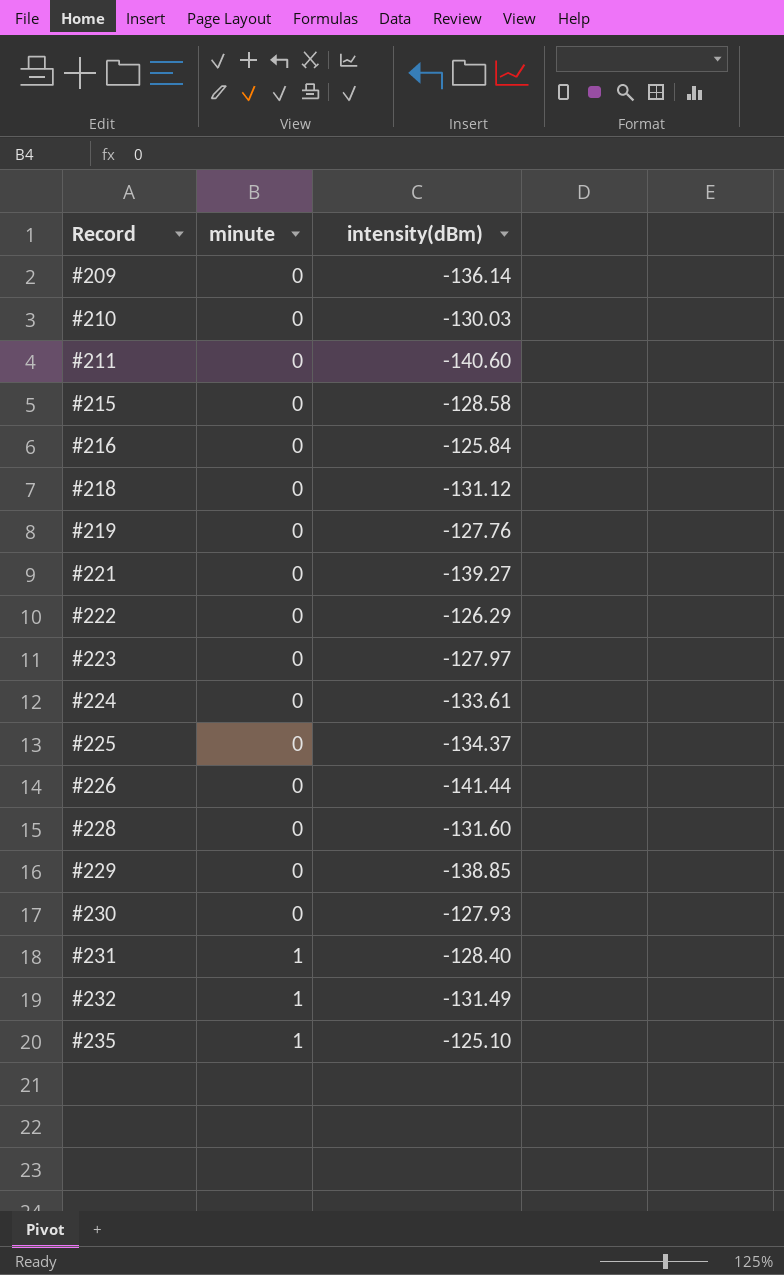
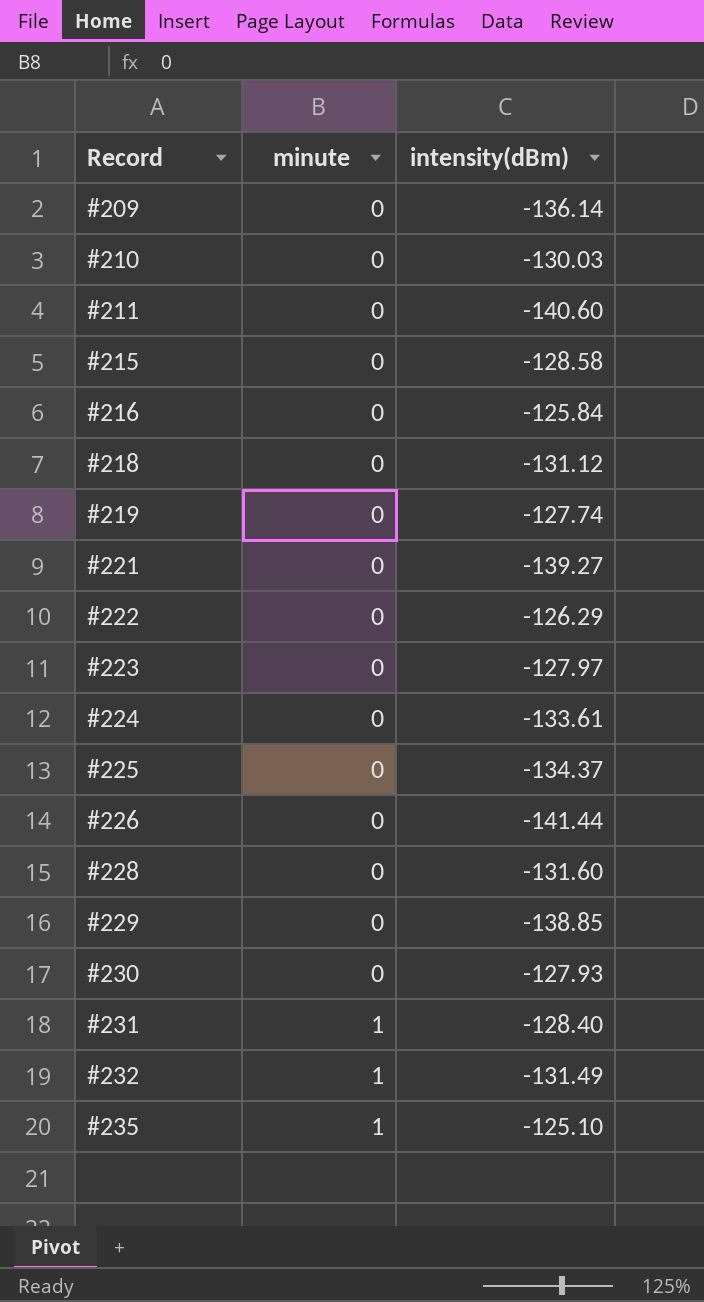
#219 | intensity(dBm): -127.76 -> -127.74

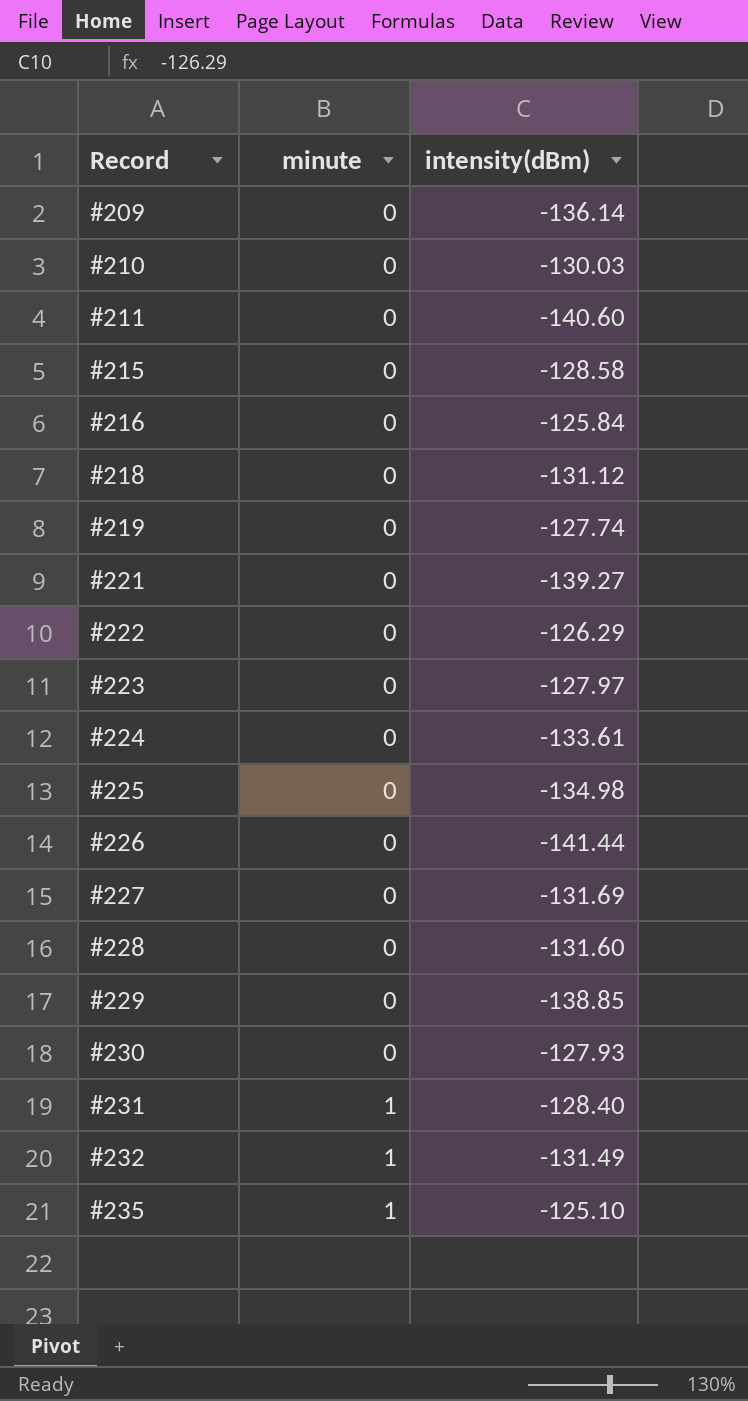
#225 | intensity(dBm): -134.37 -> -134.98
row #227: none -> 0 | -131.69

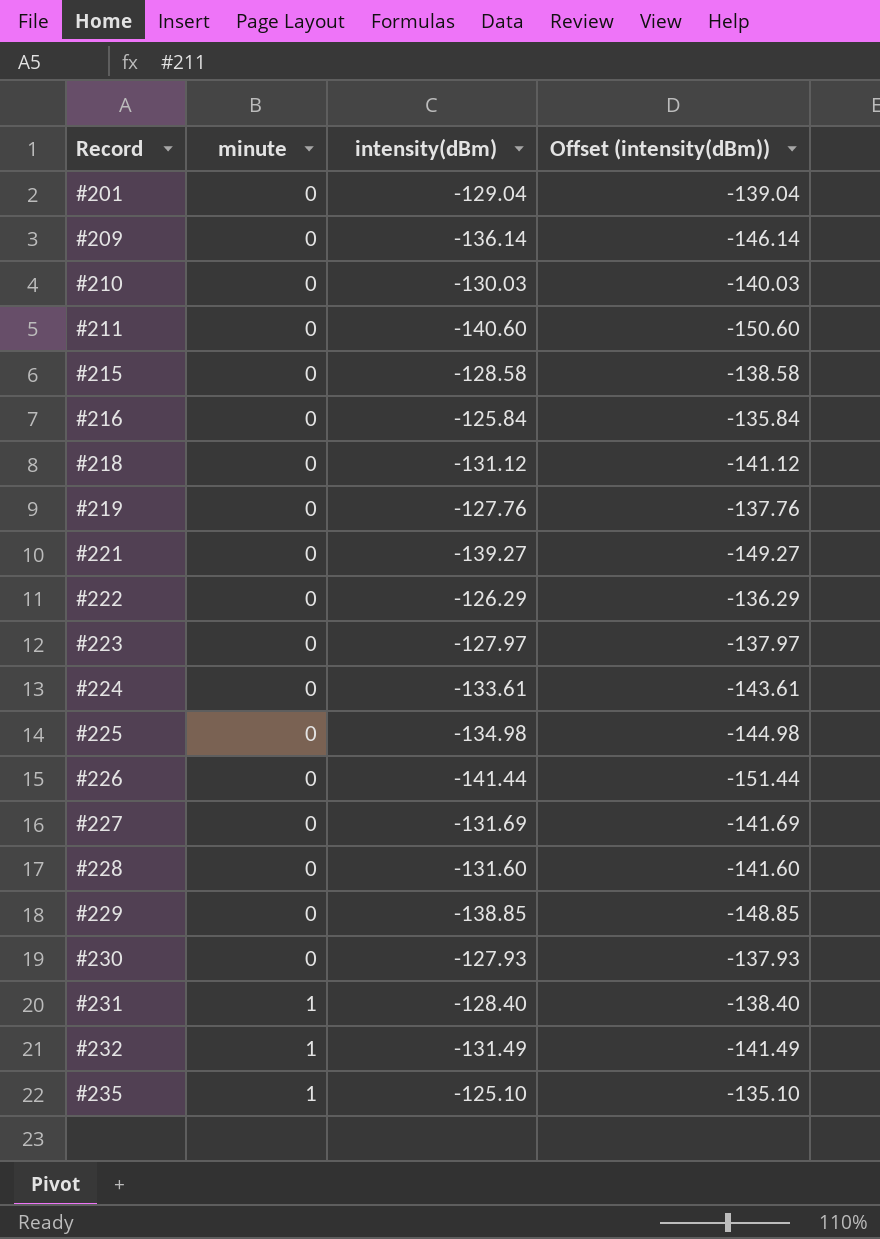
column Offset (intensity(dBm)) | formula: none -> [intensity(dBm)] - 10
row #201: none -> 0 | -129.04 | -139.04
#219 | intensity(dBm): -127.74 -> -127.76

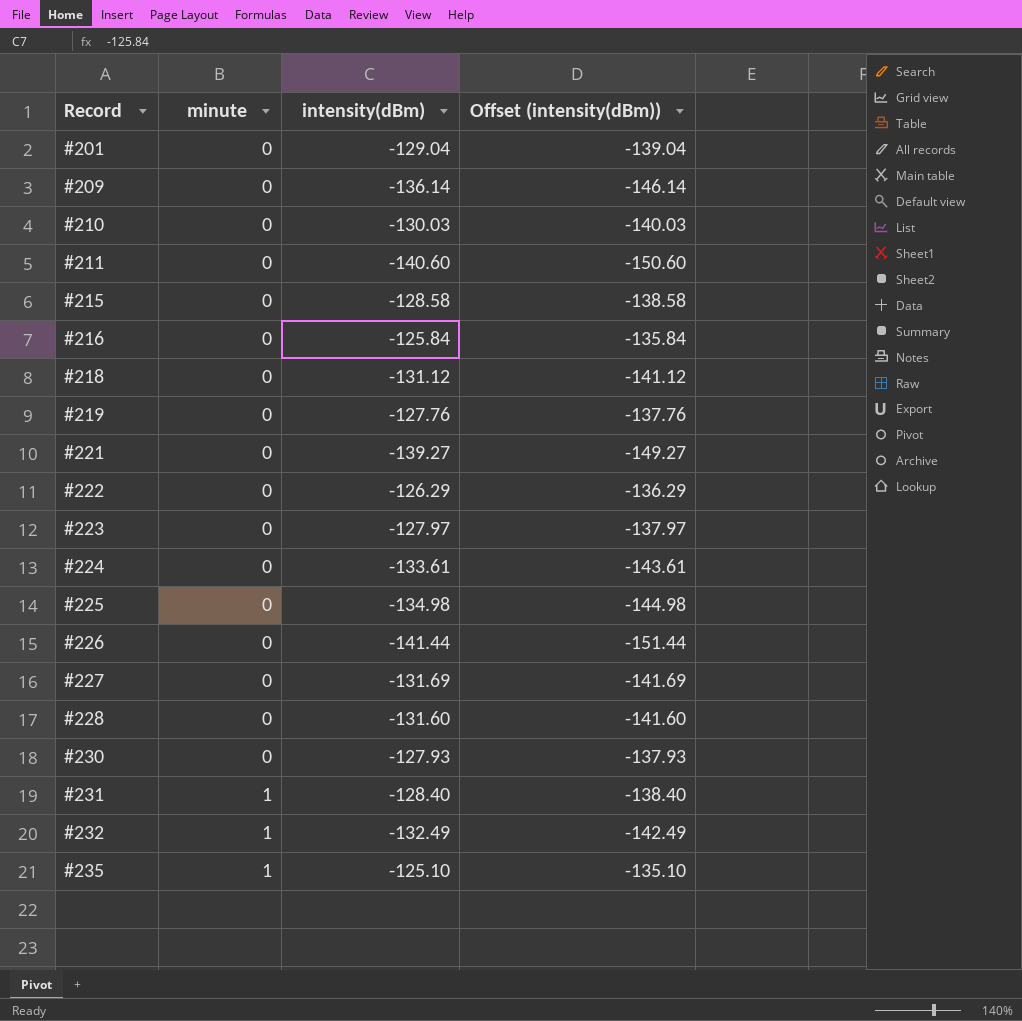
row #229: 0 | -138.85 | -148.85 -> none
#232 | intensity(dBm): -131.49 -> -132.49
#232 | Offset (intensity(dBm)): -141.49 -> -142.49

